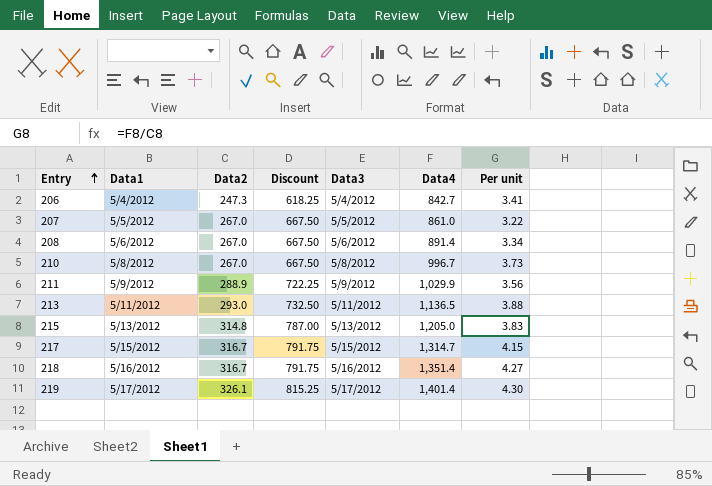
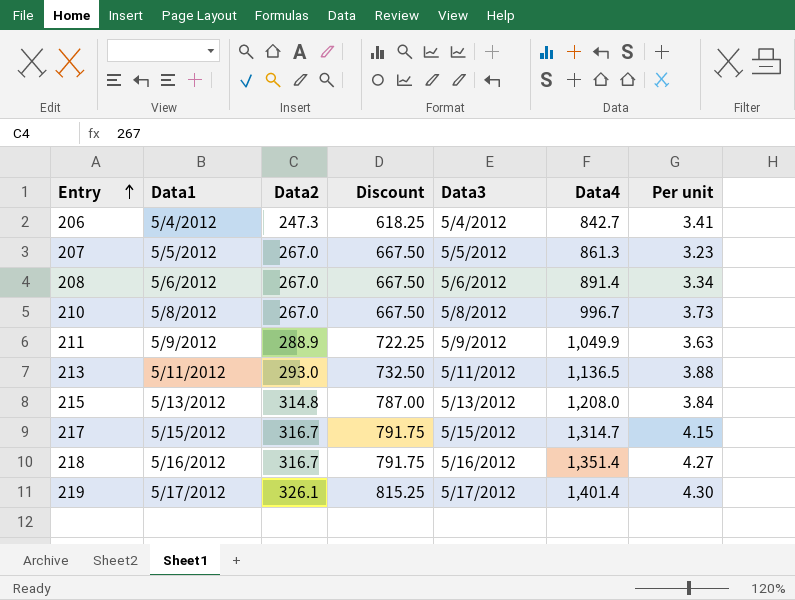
207 | Data4: 861.0 -> 861.3
207 | Per unit: 3.22 -> 3.23
211 | Data4: 1,029.9 -> 1,049.9
211 | Per unit: 3.56 -> 3.63
215 | Data4: 1,205.0 -> 1,208.0
215 | Per unit: 3.83 -> 3.84

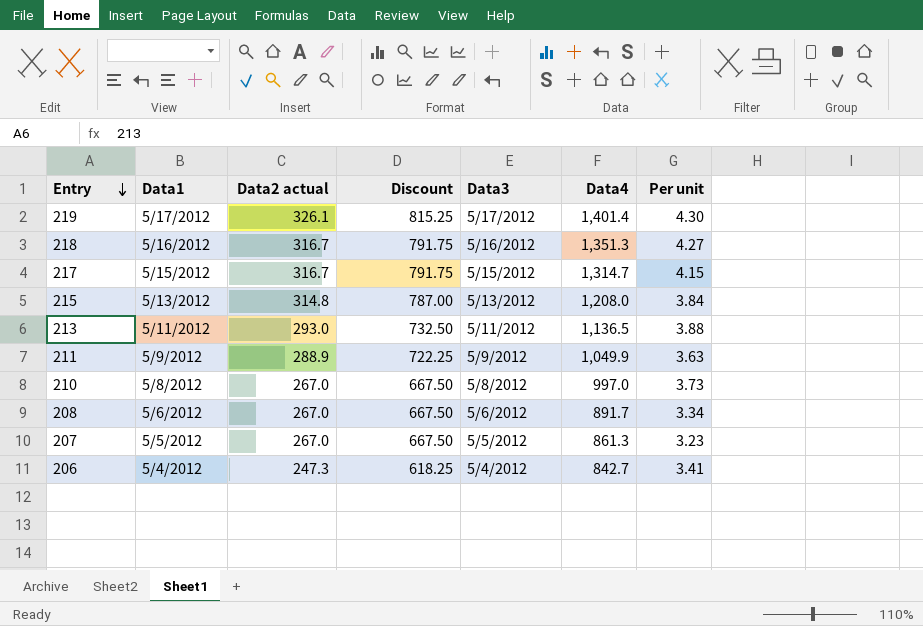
row order: Entry ascending -> Entry descending
column name: Data2 -> Data2 actual
218 | Data4: 1,351.4 -> 1,351.3
210 | Data4: 996.7 -> 997.0
208 | Data4: 891.4 -> 891.7

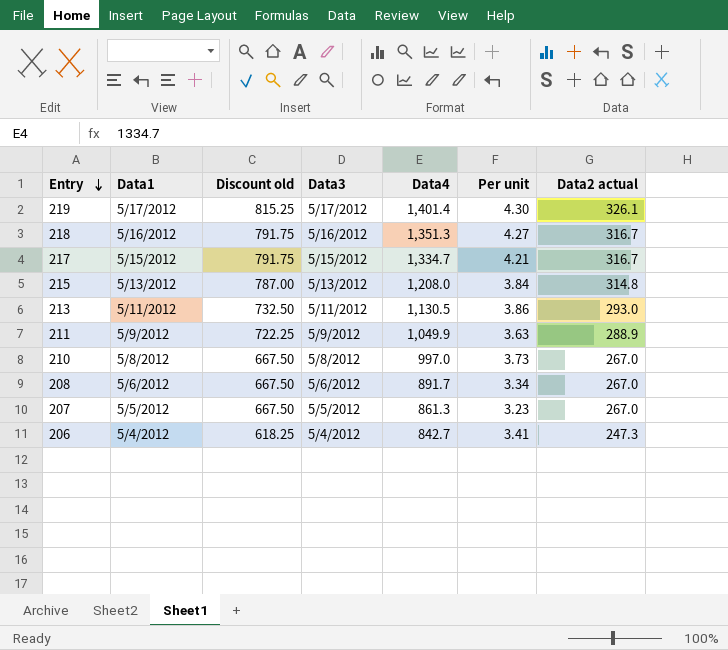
column name: Discount -> Discount old
column Data2 actual | position: 3 -> 7
217 | Data4: 1,314.7 -> 1,334.7
217 | Per unit: 4.15 -> 4.21
213 | Data4: 1,136.5 -> 1,130.5
213 | Per unit: 3.88 -> 3.86

